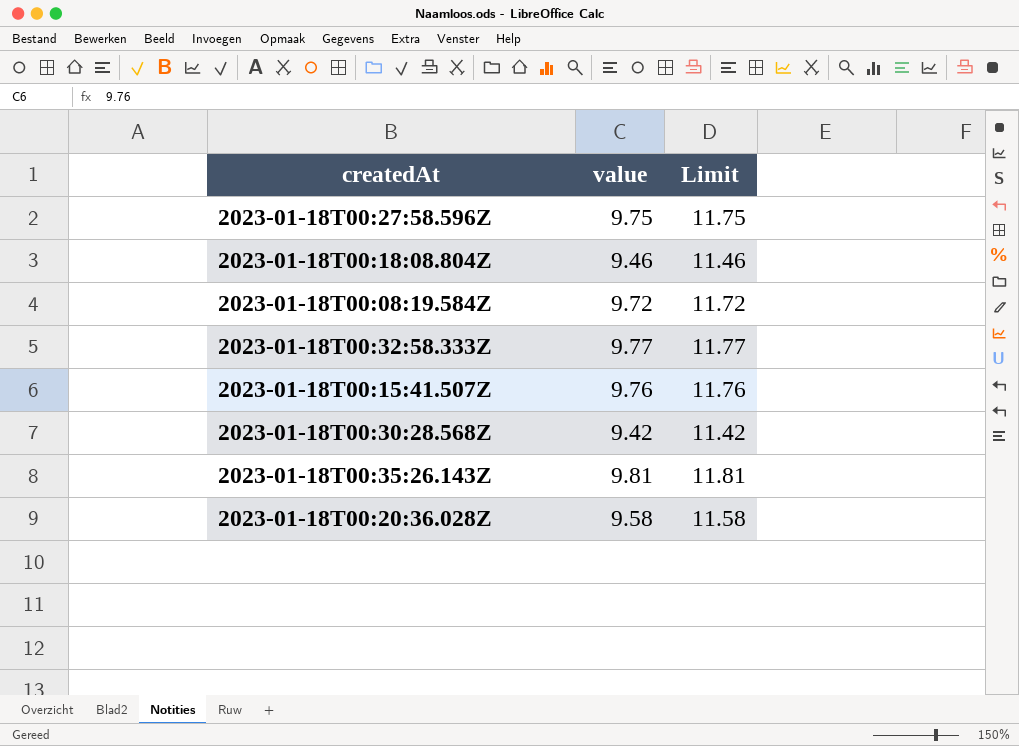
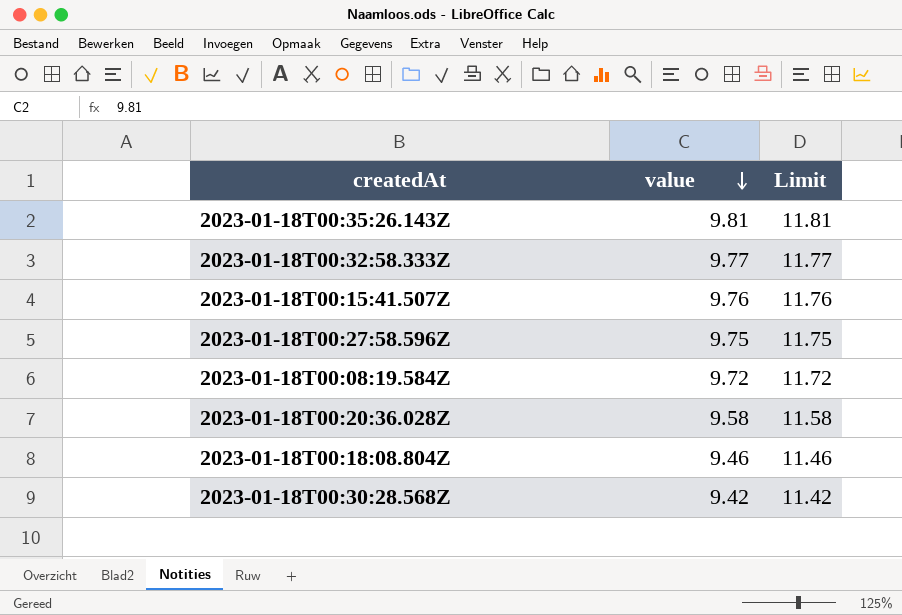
row order: none -> value descending

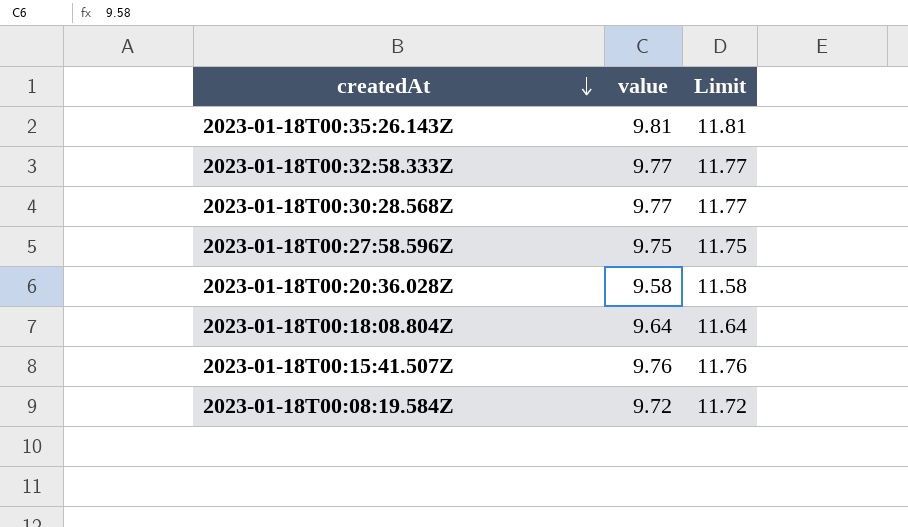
row order: value descending -> createdAt descending
2023-01-18T00:30:28.568Z | value: 9.42 -> 9.77
2023-01-18T00:30:28.568Z | Limit: 11.42 -> 11.77
2023-01-18T00:18:08.804Z | value: 9.46 -> 9.64
2023-01-18T00:18:08.804Z | Limit: 11.46 -> 11.64

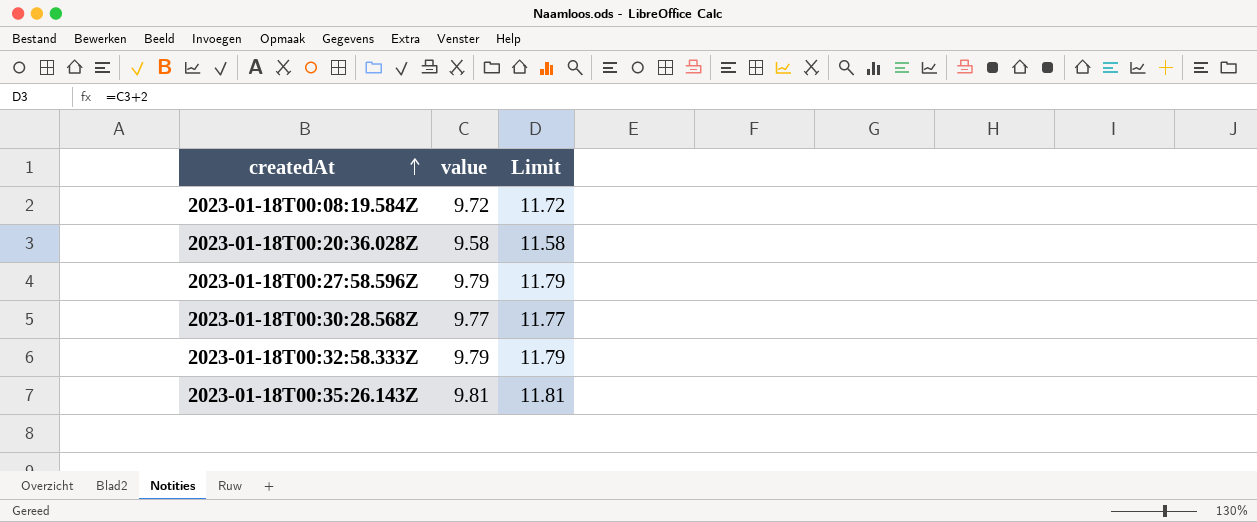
row order: createdAt descending -> createdAt ascending
row 2023-01-18T00:18:08.804Z: 9.64 | 11.64 -> none
row 2023-01-18T00:15:41.507Z: 9.76 | 11.76 -> none
2023-01-18T00:27:58.596Z | value: 9.75 -> 9.79
2023-01-18T00:27:58.596Z | Limit: 11.75 -> 11.79
2023-01-18T00:32:58.333Z | value: 9.77 -> 9.79
2023-01-18T00:32:58.333Z | Limit: 11.77 -> 11.79

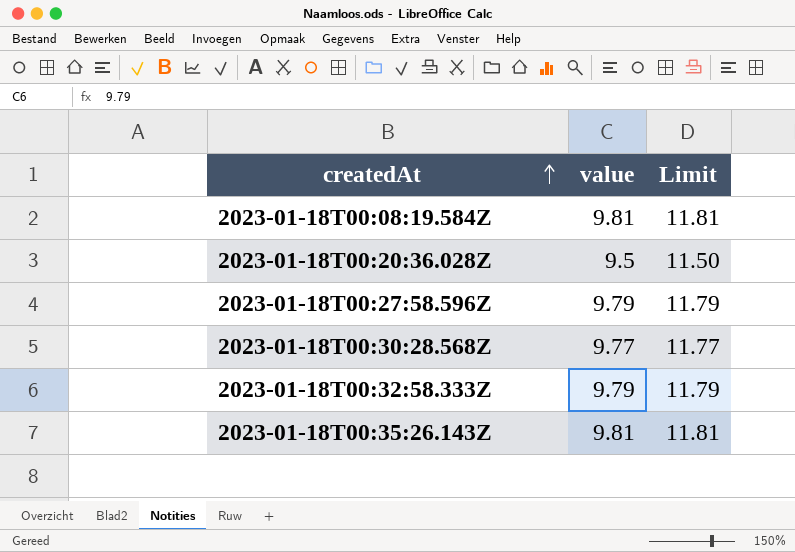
2023-01-18T00:08:19.584Z | value: 9.72 -> 9.81
2023-01-18T00:08:19.584Z | Limit: 11.72 -> 11.81
2023-01-18T00:20:36.028Z | value: 9.58 -> 9.5
2023-01-18T00:20:36.028Z | Limit: 11.58 -> 11.50

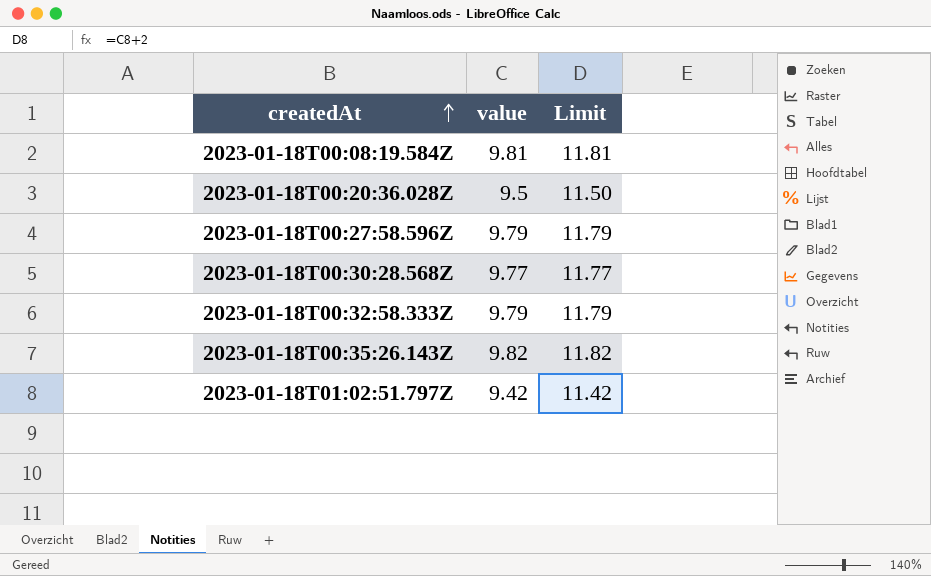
2023-01-18T00:35:26.143Z | value: 9.81 -> 9.82
2023-01-18T00:35:26.143Z | Limit: 11.81 -> 11.82
row 2023-01-18T01:02:51.797Z: none -> 9.42 | 11.42

